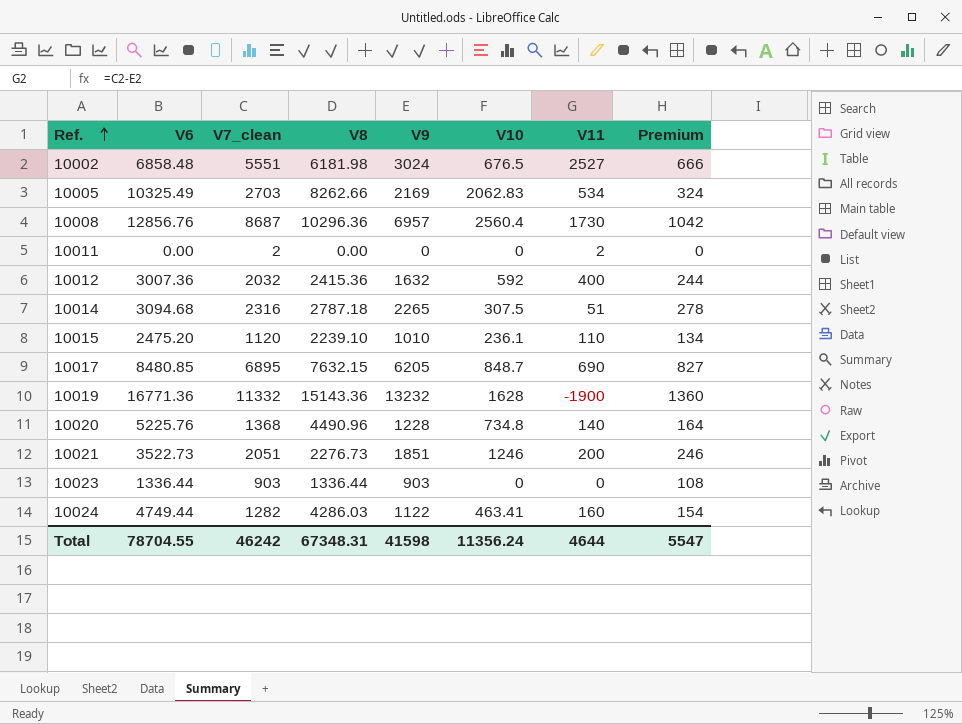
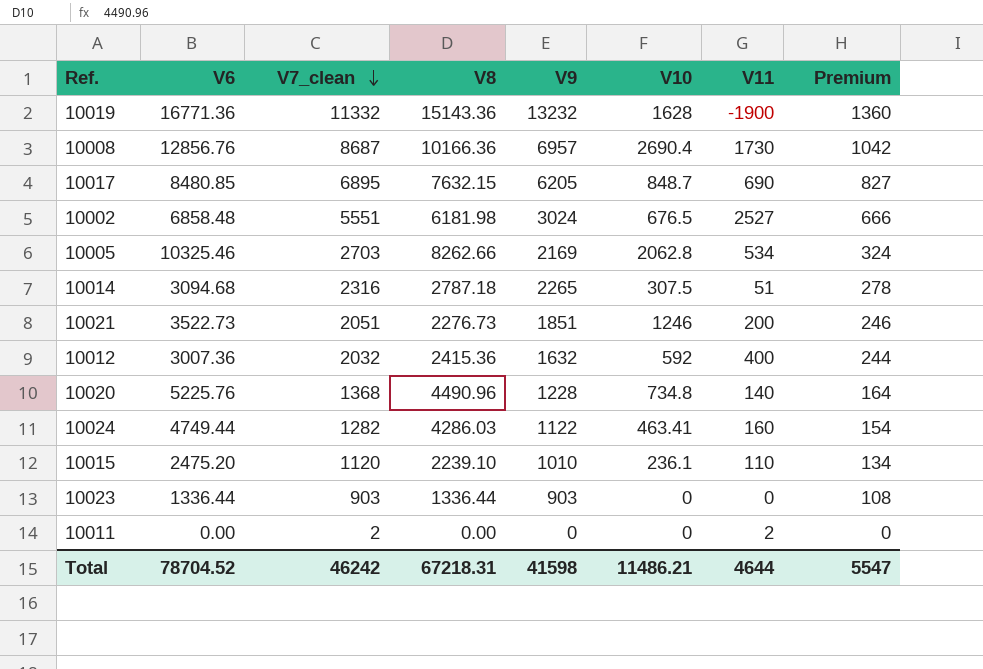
row order: Ref. ascending -> V7_clean descending
10008 | V8: 10296.36 -> 10166.36
10008 | V10: 2560.4 -> 2690.4
10005 | V6: 10325.49 -> 10325.46
10005 | V10: 2062.83 -> 2062.8
Total | V6: 78704.55 -> 78704.52
Total | V8: 67348.31 -> 67218.31
Total | V10: 11356.24 -> 11486.21

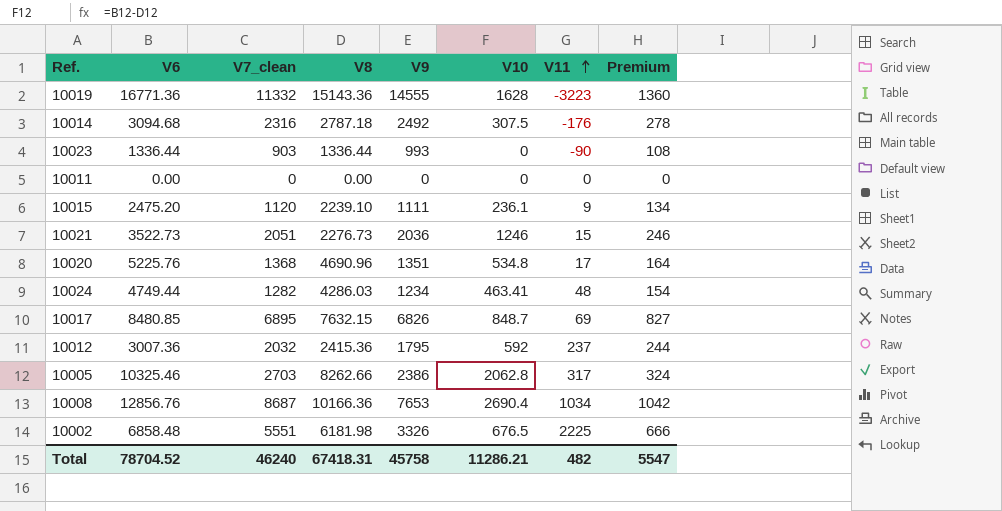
row order: V7_clean descending -> V11 ascending
10019 | V9: 13232 -> 14555
10019 | V11: -1900 -> -3223
10014 | V9: 2265 -> 2492
10014 | V11: 51 -> -176
10023 | V9: 903 -> 993
10023 | V11: 0 -> -90
10011 | V7_clean: 2 -> 0
10011 | V11: 2 -> 0
10015 | V9: 1010 -> 1111
10015 | V11: 110 -> 9
10021 | V9: 1851 -> 2036
10021 | V11: 200 -> 15
10020 | V8: 4490.96 -> 4690.96
10020 | V9: 1228 -> 1351
10020 | V10: 734.8 -> 534.8
10020 | V11: 140 -> 17
10024 | V9: 1122 -> 1234
10024 | V11: 160 -> 48
10017 | V9: 6205 -> 6826
10017 | V11: 690 -> 69
10012 | V9: 1632 -> 1795
10012 | V11: 400 -> 237
10005 | V9: 2169 -> 2386
10005 | V11: 534 -> 317
10008 | V9: 6957 -> 7653
10008 | V11: 1730 -> 1034
10002 | V9: 3024 -> 3326
10002 | V11: 2527 -> 2225
Total | V7_clean: 46242 -> 46240
Total | V8: 67218.31 -> 67418.31
Total | V9: 41598 -> 45758
Total | V10: 11486.21 -> 11286.21
Total | V11: 4644 -> 482

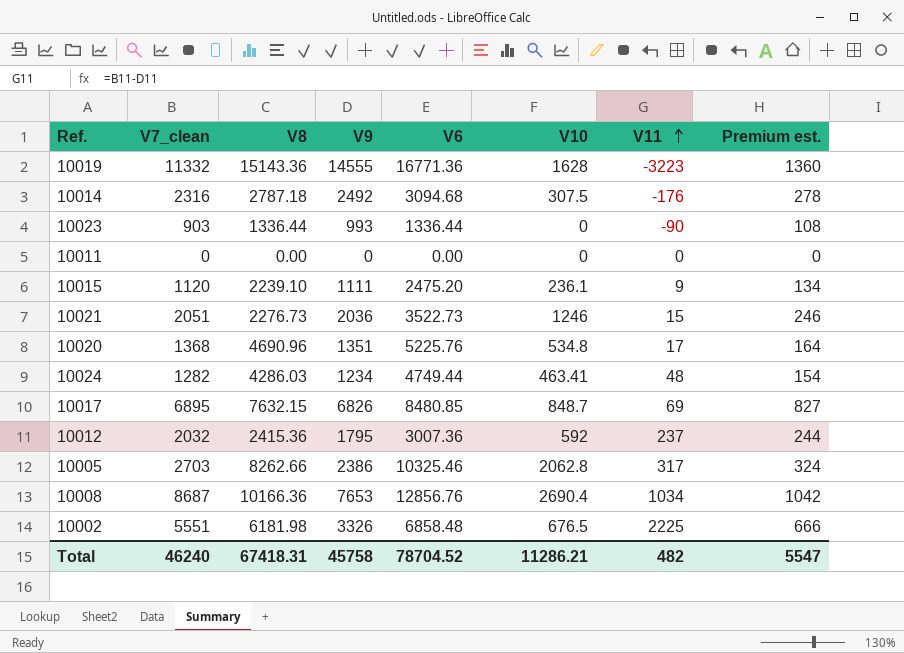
column V6 | position: 2 -> 5
column name: Premium -> Premium est.

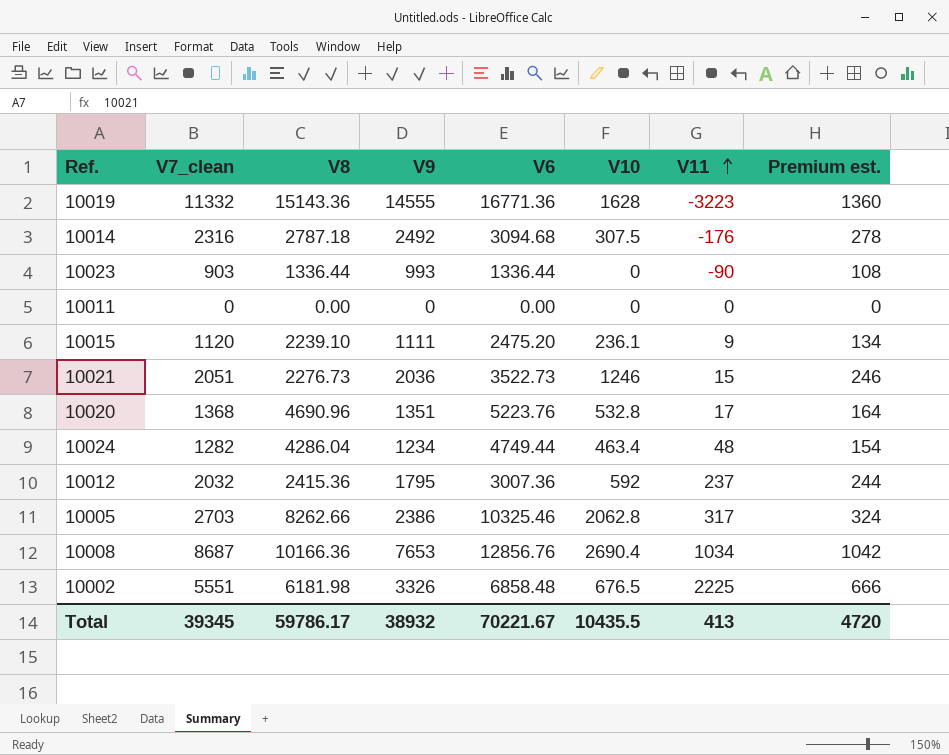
row 10017: 6895 | 7632.15 | 6826 | 8480.85 | 848.7 | 69 | 827 -> none
10020 | V6: 5225.76 -> 5223.76
10020 | V10: 534.8 -> 532.8
10024 | V8: 4286.03 -> 4286.04
10024 | V10: 463.41 -> 463.4
Total | V7_clean: 46240 -> 39345
Total | V8: 67418.31 -> 59786.17
Total | V9: 45758 -> 38932
Total | V6: 78704.52 -> 70221.67
Total | V10: 11286.21 -> 10435.5
Total | V11: 482 -> 413
Total | Premium est.: 5547 -> 4720

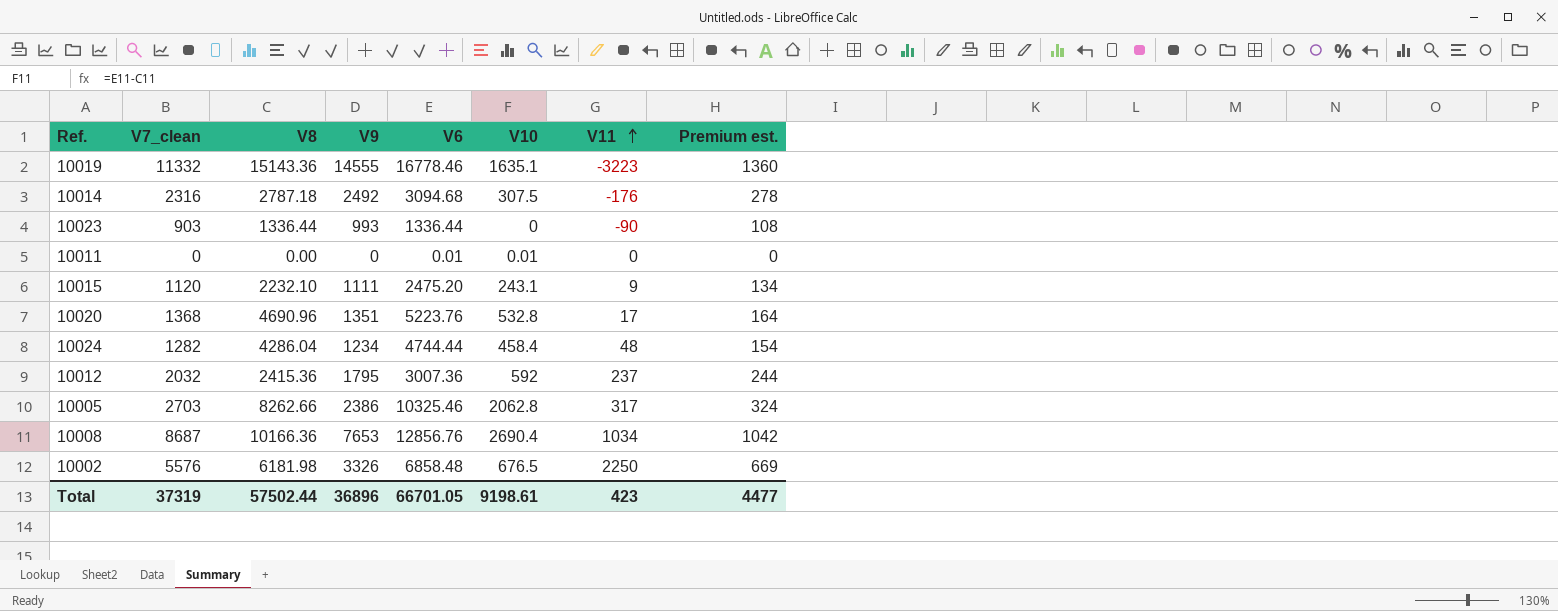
row 10021: 2051 | 2276.73 | 2036 | 3522.73 | 1246 | 15 | 246 -> none
10019 | V6: 16771.36 -> 16778.46
10019 | V10: 1628 -> 1635.1
10011 | V6: 0.00 -> 0.01
10011 | V10: 0 -> 0.01
10015 | V8: 2239.10 -> 2232.10
10015 | V10: 236.1 -> 243.1
10024 | V6: 4749.44 -> 4744.44
10024 | V10: 463.4 -> 458.4
10002 | V7_clean: 5551 -> 5576
10002 | V11: 2225 -> 2250
10002 | Premium est.: 666 -> 669
Total | V7_clean: 39345 -> 37319
Total | V8: 59786.17 -> 57502.44
Total | V9: 38932 -> 36896
Total | V6: 70221.67 -> 66701.05
Total | V10: 10435.5 -> 9198.61
Total | V11: 413 -> 423
Total | Premium est.: 4720 -> 4477

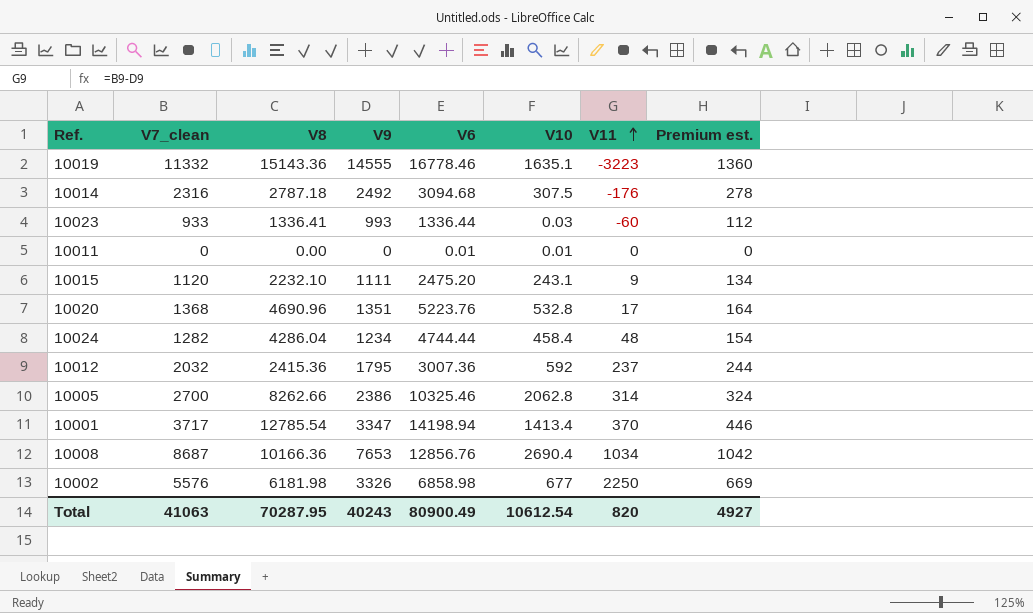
10023 | V7_clean: 903 -> 933
10023 | V8: 1336.44 -> 1336.41
10023 | V10: 0 -> 0.03
10023 | V11: -90 -> -60
10023 | Premium est.: 108 -> 112
10005 | V7_clean: 2703 -> 2700
10005 | V11: 317 -> 314
row 10001: none -> 3717 | 12785.54 | 3347 | 14198.94 | 1413.4 | 370 | 446
10002 | V6: 6858.48 -> 6858.98
10002 | V10: 676.5 -> 677
Total | V7_clean: 37319 -> 41063
Total | V8: 57502.44 -> 70287.95
Total | V9: 36896 -> 40243
Total | V6: 66701.05 -> 80900.49
Total | V10: 9198.61 -> 10612.54
Total | V11: 423 -> 820
Total | Premium est.: 4477 -> 4927

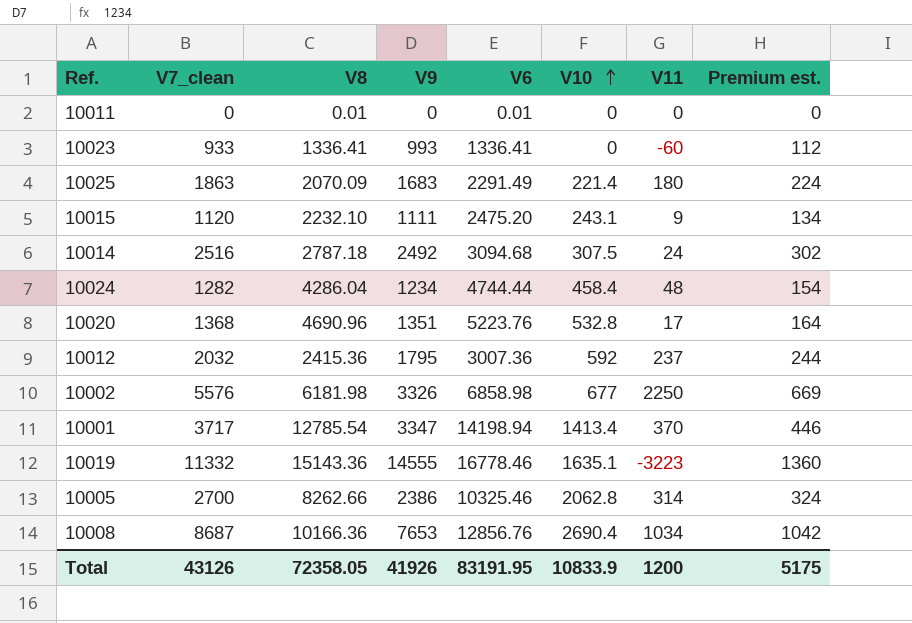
row order: V11 ascending -> V10 ascending
10011 | V8: 0.00 -> 0.01
10011 | V10: 0.01 -> 0
10023 | V6: 1336.44 -> 1336.41
10023 | V10: 0.03 -> 0
row 10025: none -> 1863 | 2070.09 | 1683 | 2291.49 | 221.4 | 180 | 224
10014 | V7_clean: 2316 -> 2516
10014 | V11: -176 -> 24
10014 | Premium est.: 278 -> 302
Total | V7_clean: 41063 -> 43126
Total | V8: 70287.95 -> 72358.05
Total | V9: 40243 -> 41926
Total | V6: 80900.49 -> 83191.95
Total | V10: 10612.54 -> 10833.9
Total | V11: 820 -> 1200
Total | Premium est.: 4927 -> 5175

